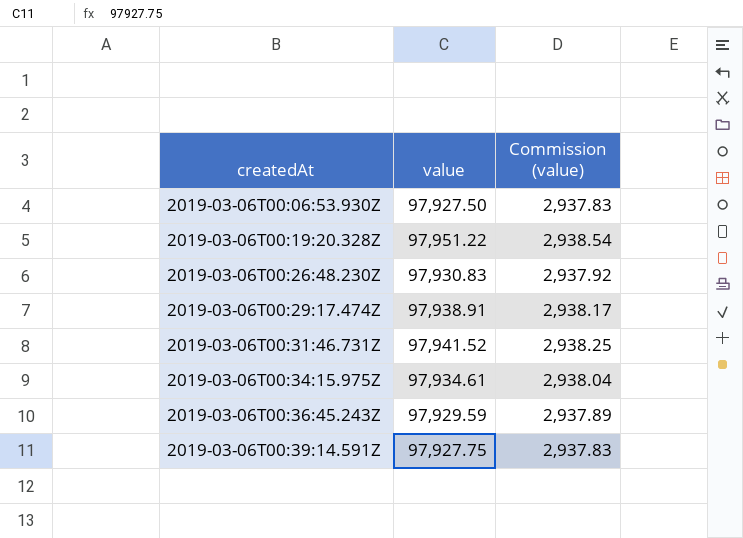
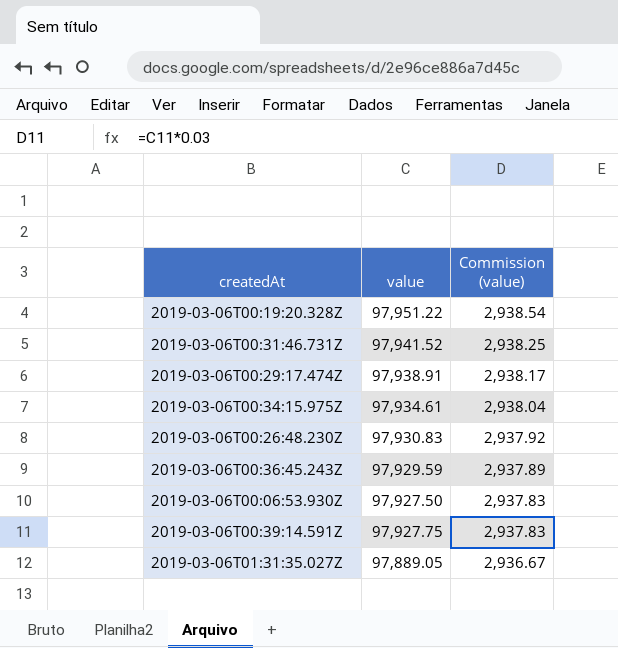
row order: createdAt ascending -> Commission (value) descending
row 2019-03-06T01:31:35.027Z: none -> 97,889.05 | 2,936.67

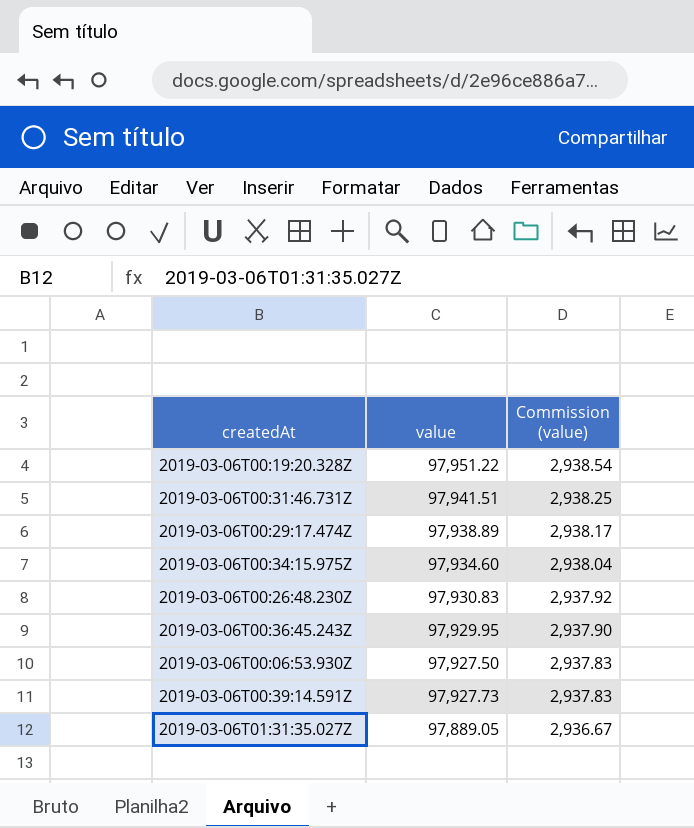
2019-03-06T00:31:46.731Z | value: 97,941.52 -> 97,941.51
2019-03-06T00:29:17.474Z | value: 97,938.91 -> 97,938.89
2019-03-06T00:34:15.975Z | value: 97,934.61 -> 97,934.60
2019-03-06T00:36:45.243Z | value: 97,929.59 -> 97,929.95
2019-03-06T00:36:45.243Z | Commission (value): 2,937.89 -> 2,937.90
2019-03-06T00:39:14.591Z | value: 97,927.75 -> 97,927.73

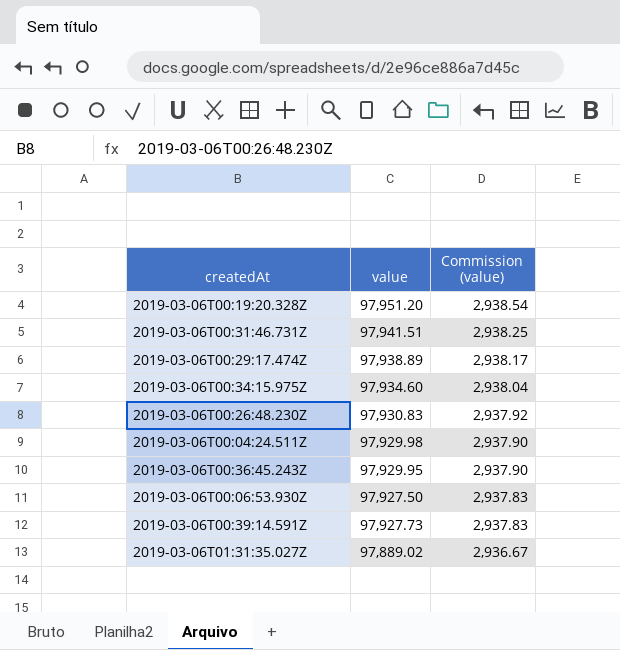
2019-03-06T00:19:20.328Z | value: 97,951.22 -> 97,951.20
row 2019-03-06T00:04:24.511Z: none -> 97,929.98 | 2,937.90
2019-03-06T01:31:35.027Z | value: 97,889.05 -> 97,889.02

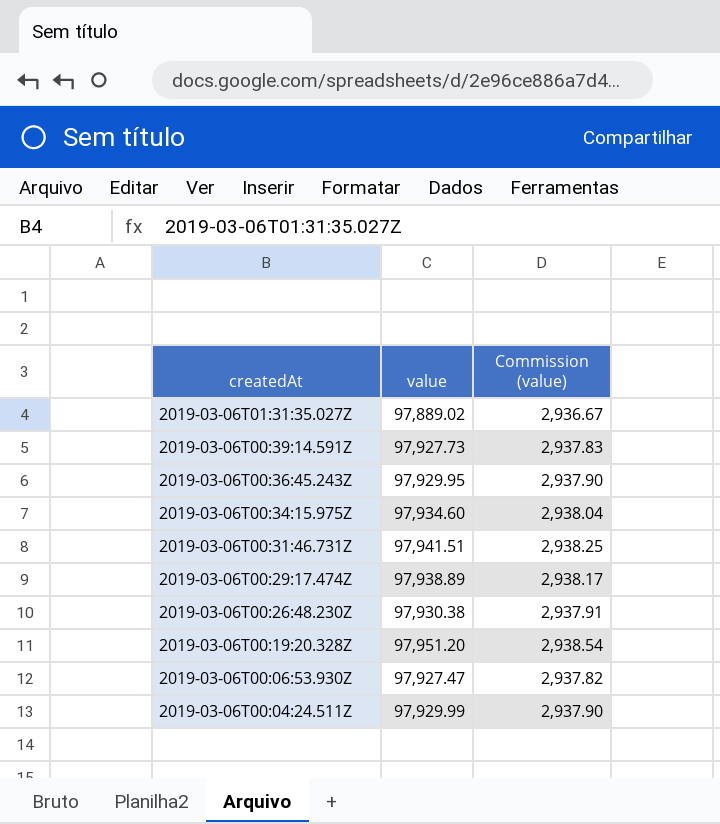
row order: Commission (value) descending -> createdAt descending
2019-03-06T00:26:48.230Z | value: 97,930.83 -> 97,930.38
2019-03-06T00:26:48.230Z | Commission (value): 2,937.92 -> 2,937.91
2019-03-06T00:06:53.930Z | value: 97,927.50 -> 97,927.47
2019-03-06T00:06:53.930Z | Commission (value): 2,937.83 -> 2,937.82
2019-03-06T00:04:24.511Z | value: 97,929.98 -> 97,929.99

